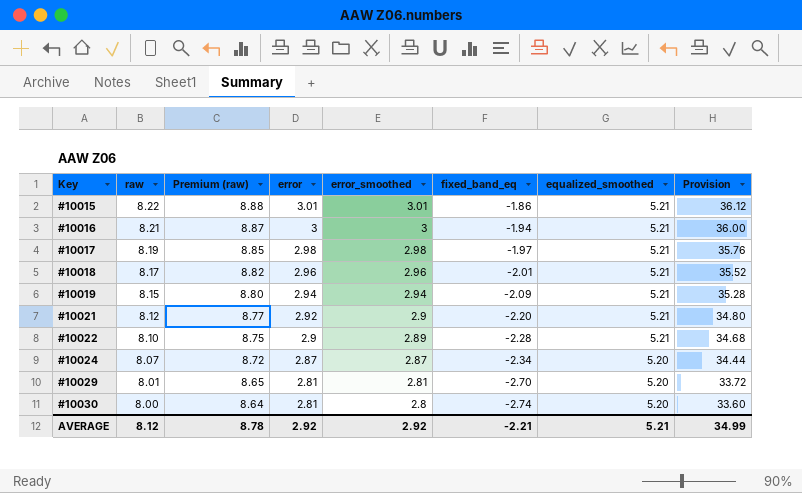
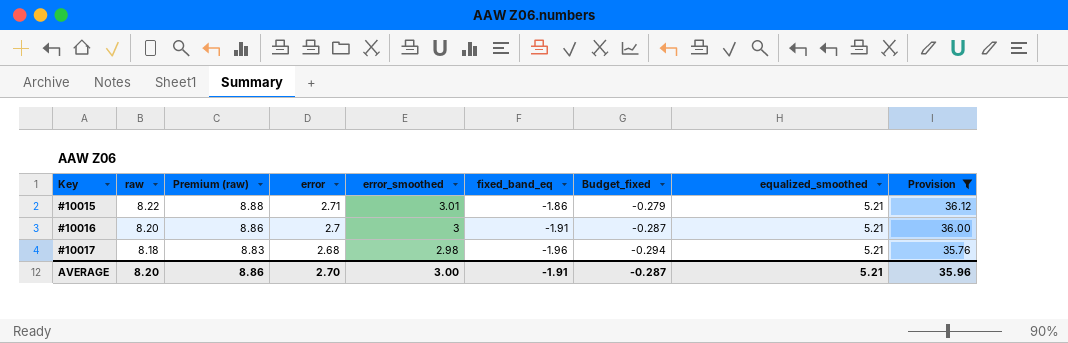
filter: none -> Provision >= 35.76
column Budget_fixed | formula: none -> [fixed_band_eq] * 0.15
#10015 | error: 3.01 -> 2.71
#10016 | raw: 8.21 -> 8.20
#10016 | Premium (raw): 8.87 -> 8.86
#10016 | error: 3 -> 2.7
#10016 | fixed_band_eq: -1.94 -> -1.91
#10017 | raw: 8.19 -> 8.18
#10017 | Premium (raw): 8.85 -> 8.83
#10017 | error: 2.98 -> 2.68
#10017 | fixed_band_eq: -1.97 -> -1.96
AVERAGE | raw: 8.12 -> 8.20
AVERAGE | Premium (raw): 8.78 -> 8.86
AVERAGE | error: 2.92 -> 2.70
AVERAGE | error_smoothed: 2.92 -> 3.00
AVERAGE | fixed_band_eq: -2.21 -> -1.91
AVERAGE | Provision: 34.99 -> 35.96

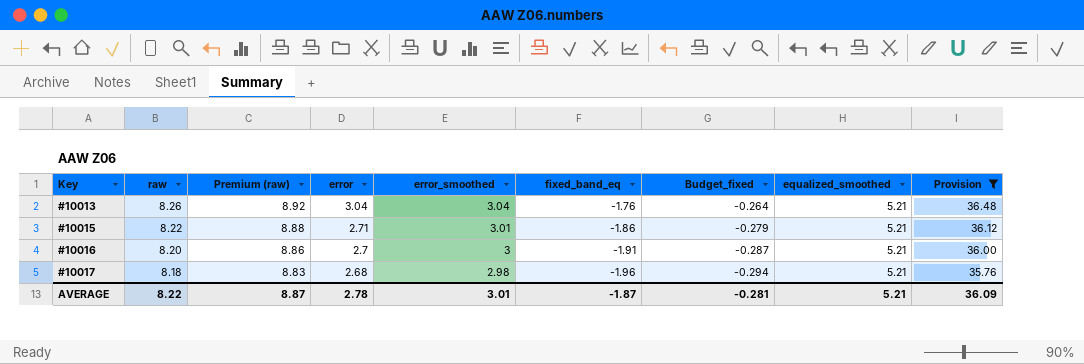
row #10013: none -> 8.26 | 8.92 | 3.04 | 3.04 | -1.76 | -0.264 | 5.21 | 36.48
AVERAGE | raw: 8.20 -> 8.22
AVERAGE | Premium (raw): 8.86 -> 8.87
AVERAGE | error: 2.70 -> 2.78
AVERAGE | error_smoothed: 3.00 -> 3.01
AVERAGE | fixed_band_eq: -1.91 -> -1.87
AVERAGE | Budget_fixed: -0.287 -> -0.281
AVERAGE | Provision: 35.96 -> 36.09

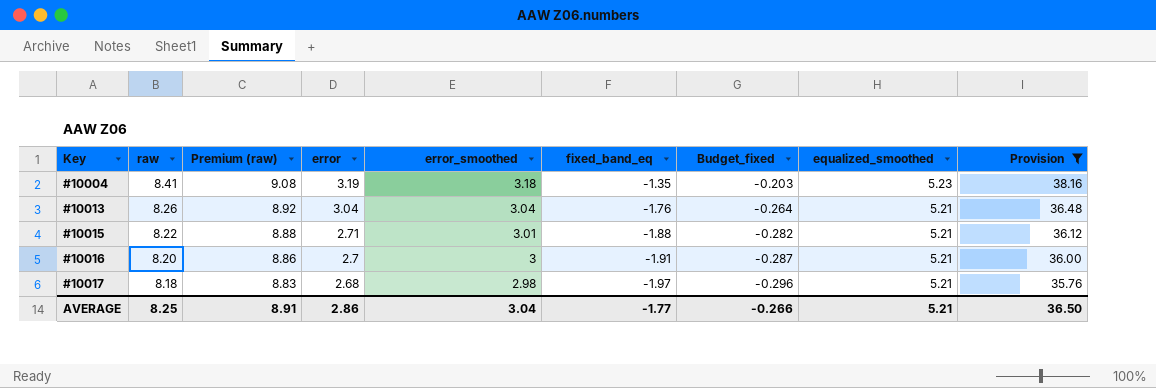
row #10004: none -> 8.41 | 9.08 | 3.19 | 3.18 | -1.35 | -0.203 | 5.23 | 38.16
#10015 | fixed_band_eq: -1.86 -> -1.88
#10015 | Budget_fixed: -0.279 -> -0.282
#10017 | fixed_band_eq: -1.96 -> -1.97
#10017 | Budget_fixed: -0.294 -> -0.296
AVERAGE | raw: 8.22 -> 8.25
AVERAGE | Premium (raw): 8.87 -> 8.91
AVERAGE | error: 2.78 -> 2.86
AVERAGE | error_smoothed: 3.01 -> 3.04
AVERAGE | fixed_band_eq: -1.87 -> -1.77
AVERAGE | Budget_fixed: -0.281 -> -0.266
AVERAGE | Provision: 36.09 -> 36.50

